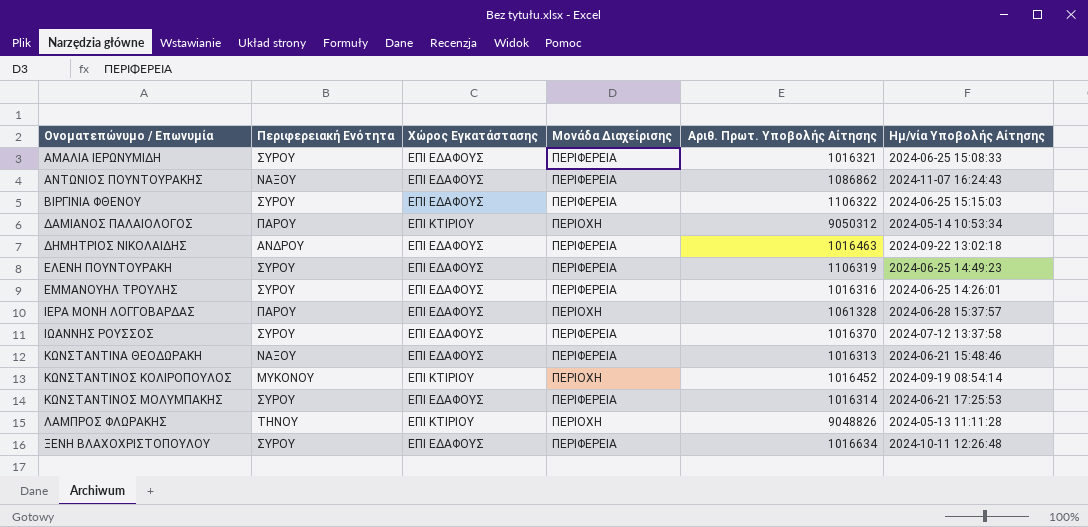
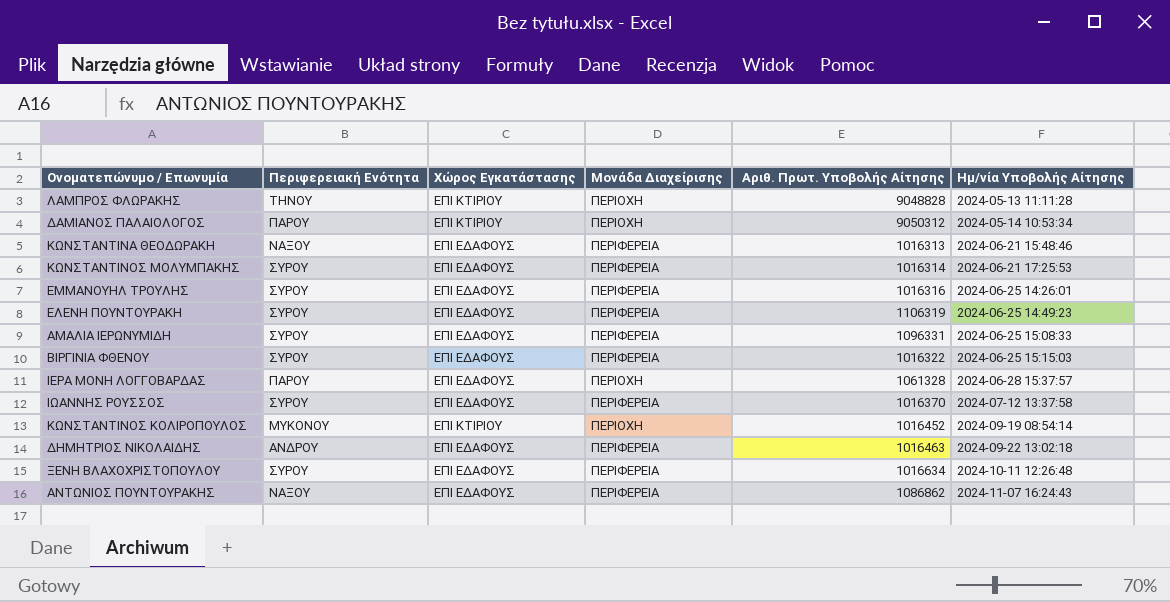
row order: Ονοματεπώνυμο / Επωνυμία ascending -> Ημ/νία Υποβολής Αίτησης ascending
ΛΑΜΠΡΟΣ ΦΛΩΡΑΚΗΣ | Αριθ. Πρωτ. Υποβολής Αίτησης: 9048826 -> 9048828
ΑΜΑΛΙΑ ΙΕΡΩΝΥΜΙΔΗ | Αριθ. Πρωτ. Υποβολής Αίτησης: 1016321 -> 1096331
ΒΙΡΓΙΝΙΑ ΦΘΕΝΟΥ | Αριθ. Πρωτ. Υποβολής Αίτησης: 1106322 -> 1016322

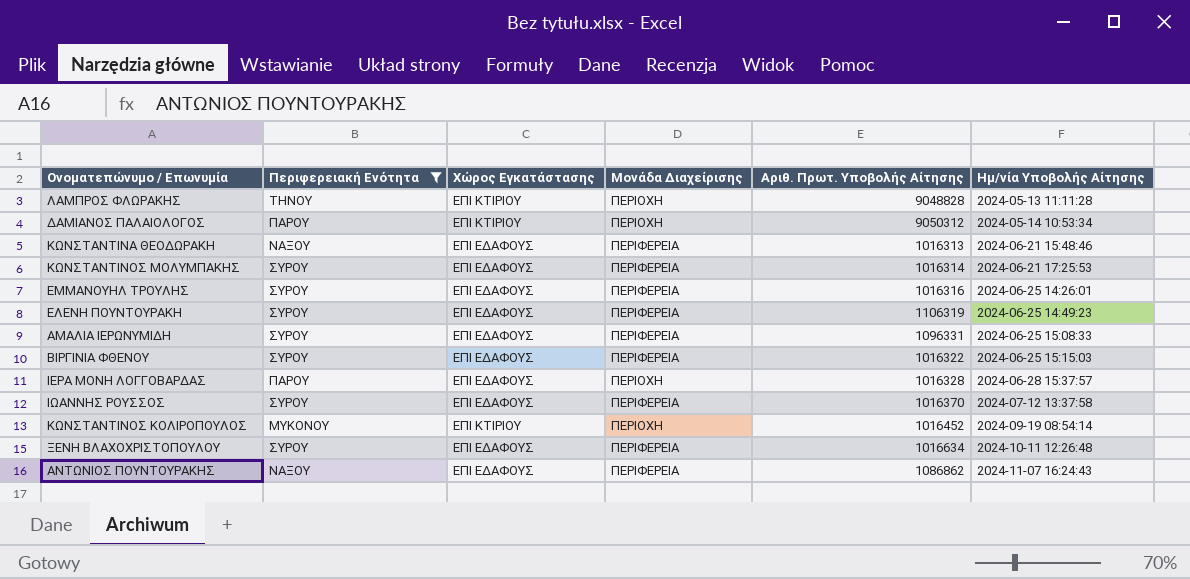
filter: none -> Περιφερειακή Ενότητα != ΑΝΔΡΟΥ
ΙΕΡΑ ΜΟΝΗ ΛΟΓΓΟΒΑΡΔΑΣ | Αριθ. Πρωτ. Υποβολής Αίτησης: 1061328 -> 1016328

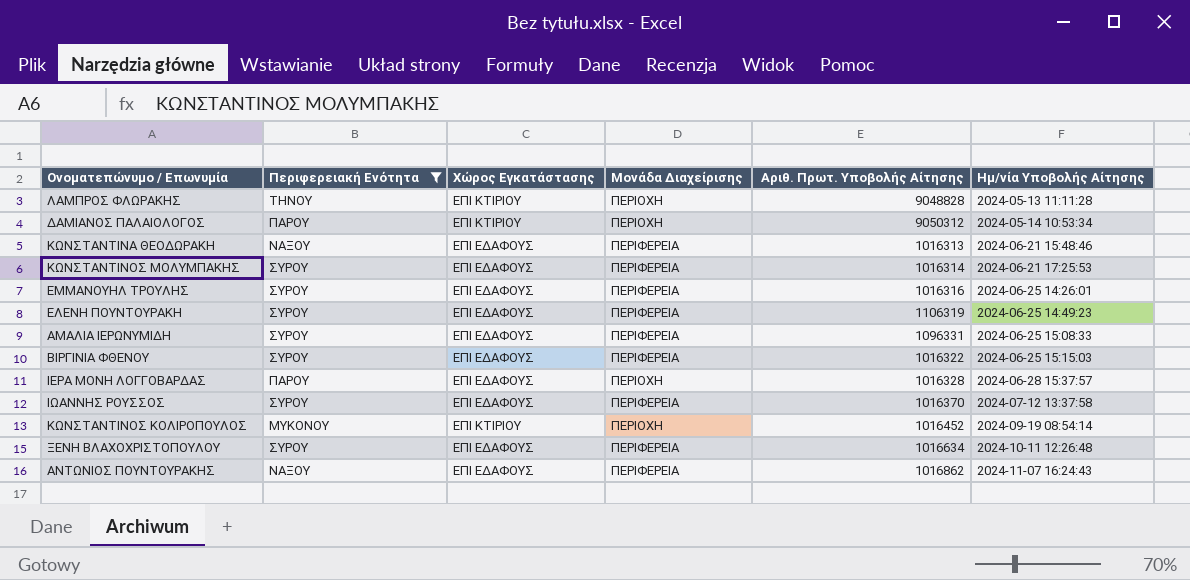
ΑΝΤΩΝΙΟΣ ΠΟΥΝΤΟΥΡΑΚΗΣ | Αριθ. Πρωτ. Υποβολής Αίτησης: 1086862 -> 1016862

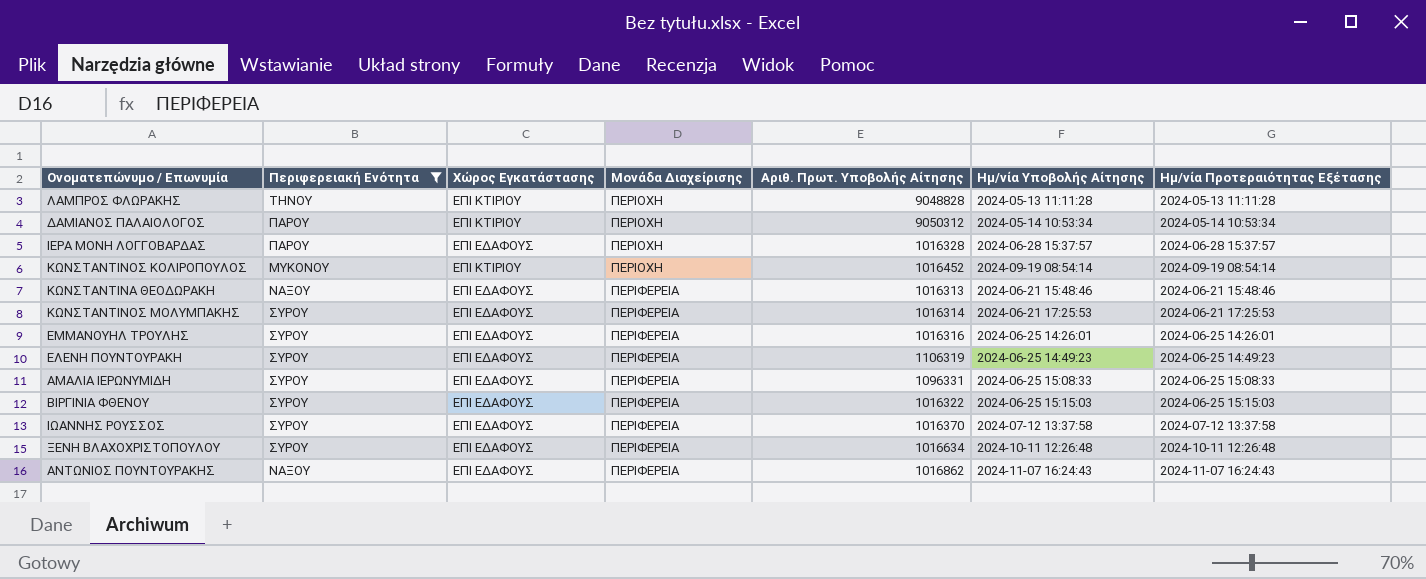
row order: Ημ/νία Υποβολής Αίτησης ascending -> Μονάδα Διαχείρισης ascending
column Ημ/νία Προτεραιότητας Εξέτασης | position: none -> 7

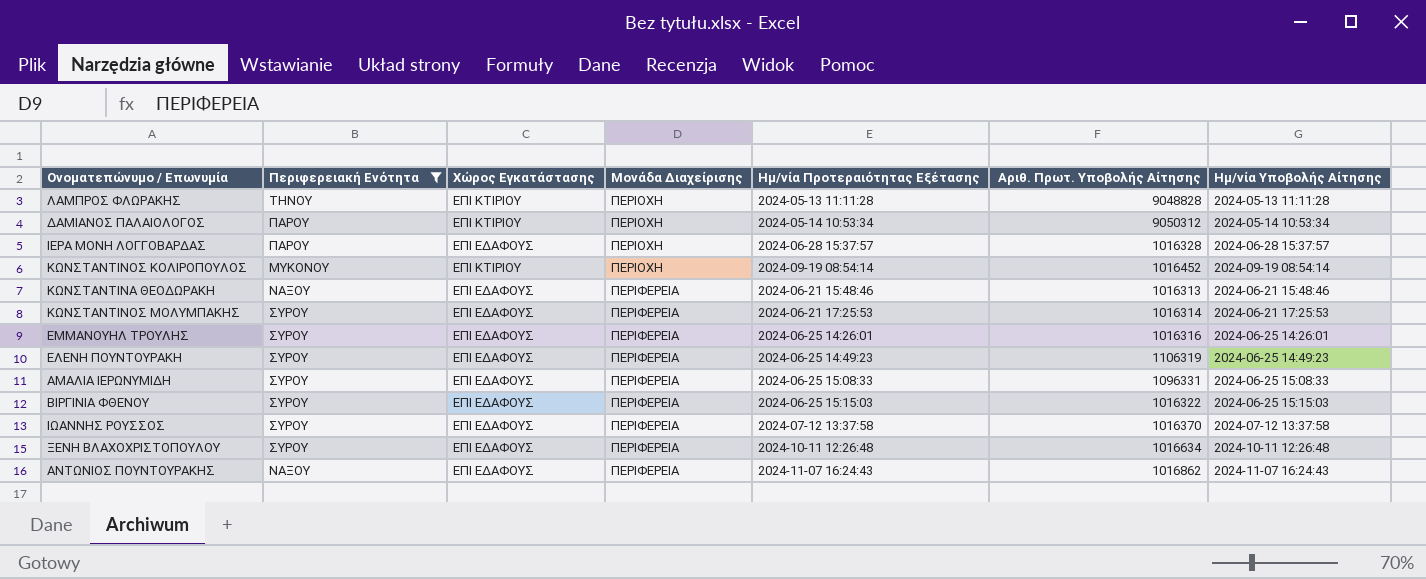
column Ημ/νία Προτεραιότητας Εξέτασης | position: 7 -> 5

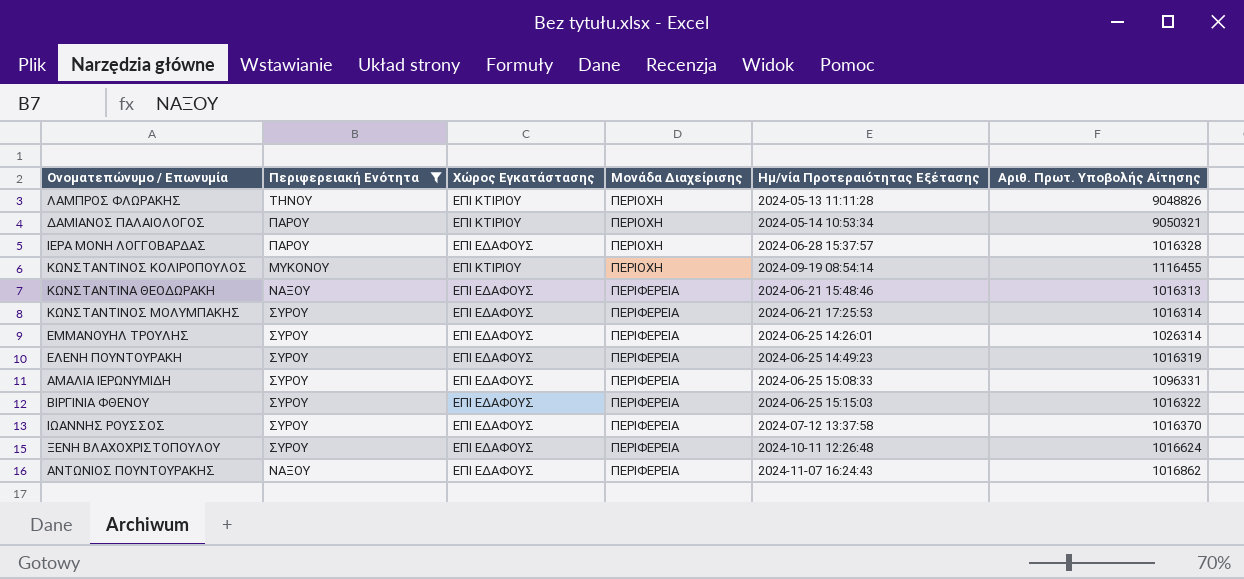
column Ημ/νία Υποβολής Αίτησης | position: 7 -> none
ΛΑΜΠΡΟΣ ΦΛΩΡΑΚΗΣ | Αριθ. Πρωτ. Υποβολής Αίτησης: 9048828 -> 9048826
ΔΑΜΙΑΝΟΣ ΠΑΛΑΙΟΛΟΓΟΣ | Αριθ. Πρωτ. Υποβολής Αίτησης: 9050312 -> 9050321
ΚΩΝΣΤΑΝΤΙΝΟΣ ΚΟΛΙΡΟΠΟΥΛΟΣ | Αριθ. Πρωτ. Υποβολής Αίτησης: 1016452 -> 1116455
ΕΜΜΑΝΟΥΗΛ ΤΡΟΥΛΗΣ | Αριθ. Πρωτ. Υποβολής Αίτησης: 1016316 -> 1026314
ΕΛΕΝΗ ΠΟΥΝΤΟΥΡΑΚΗ | Αριθ. Πρωτ. Υποβολής Αίτησης: 1106319 -> 1016319
ΞΕΝΗ ΒΛΑΧΟΧΡΙΣΤΟΠΟΥΛΟΥ | Αριθ. Πρωτ. Υποβολής Αίτησης: 1016634 -> 1016624

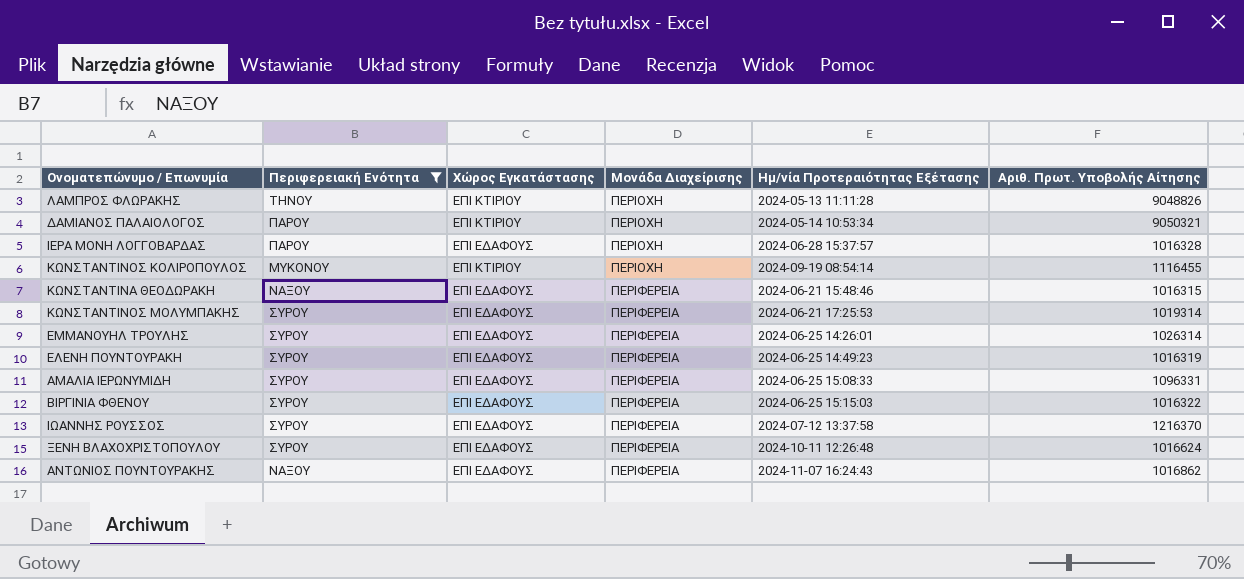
ΚΩΝΣΤΑΝΤΙΝΑ ΘΕΟΔΩΡΑΚΗ | Αριθ. Πρωτ. Υποβολής Αίτησης: 1016313 -> 1016315
ΚΩΝΣΤΑΝΤΙΝΟΣ ΜΟΛΥΜΠΑΚΗΣ | Αριθ. Πρωτ. Υποβολής Αίτησης: 1016314 -> 1019314
ΙΩΑΝΝΗΣ ΡΟΥΣΣΟΣ | Αριθ. Πρωτ. Υποβολής Αίτησης: 1016370 -> 1216370

